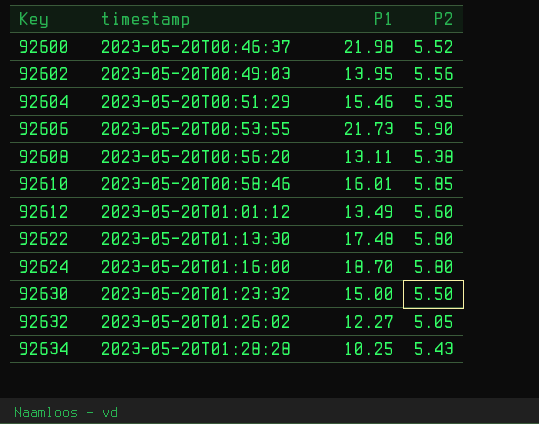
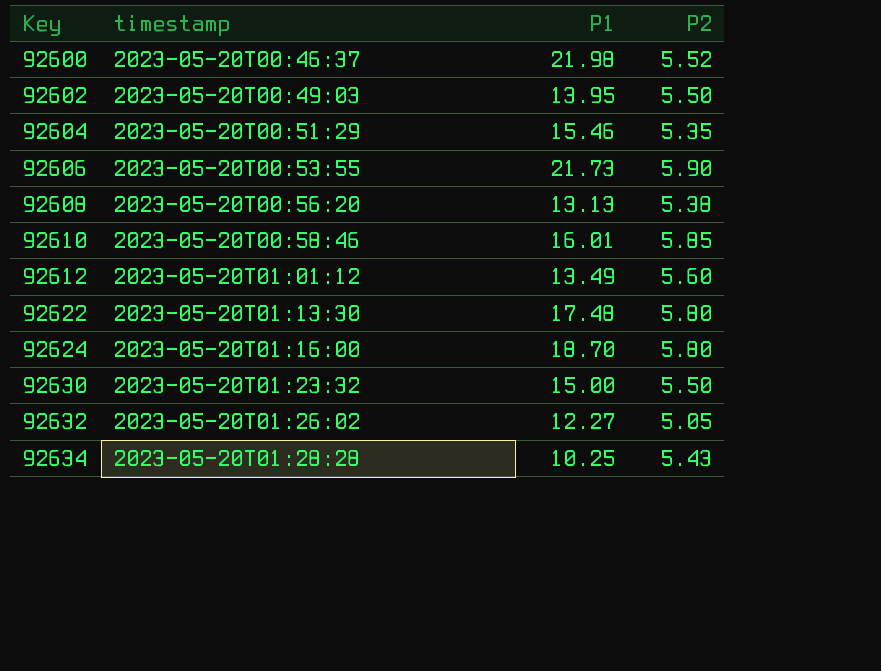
92602 | P2: 5.56 -> 5.50
92608 | P1: 13.11 -> 13.13

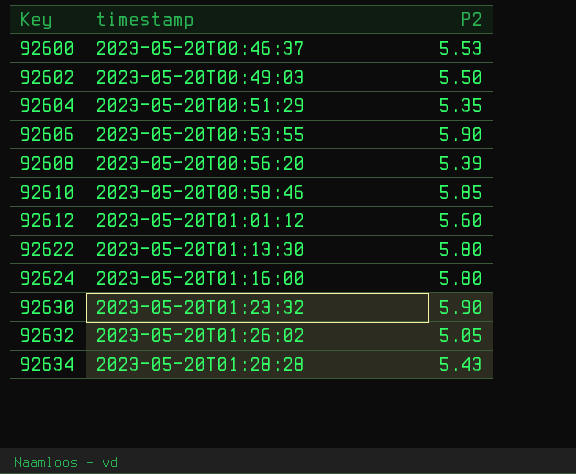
column P1 | position: 3 -> none
92600 | P2: 5.52 -> 5.53
92608 | P2: 5.38 -> 5.39
92630 | P2: 5.50 -> 5.90

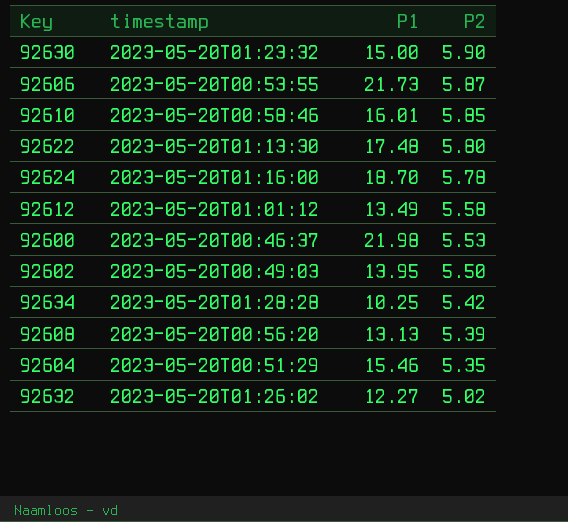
row order: Key ascending -> P2 descending
column P1 | position: none -> 3
92606 | P2: 5.90 -> 5.87
92624 | P2: 5.80 -> 5.78
92612 | P2: 5.60 -> 5.58
92634 | P2: 5.43 -> 5.42
92632 | P2: 5.05 -> 5.02

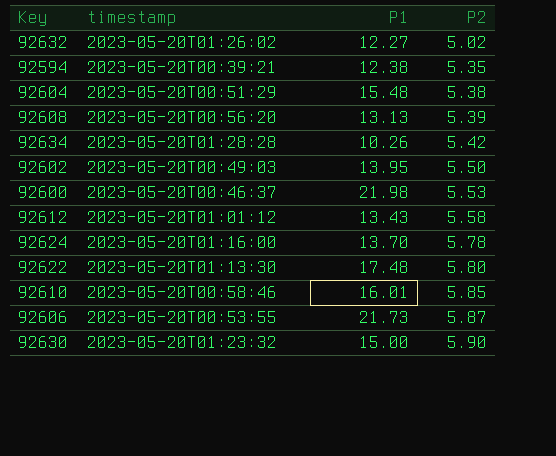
row order: P2 descending -> P2 ascending
row 92594: none -> 2023-05-20T00:39:21 | 12.38 | 5.35
92604 | P1: 15.46 -> 15.48
92604 | P2: 5.35 -> 5.38
92634 | P1: 10.25 -> 10.26
92612 | P1: 13.49 -> 13.43
92624 | P1: 18.70 -> 13.70

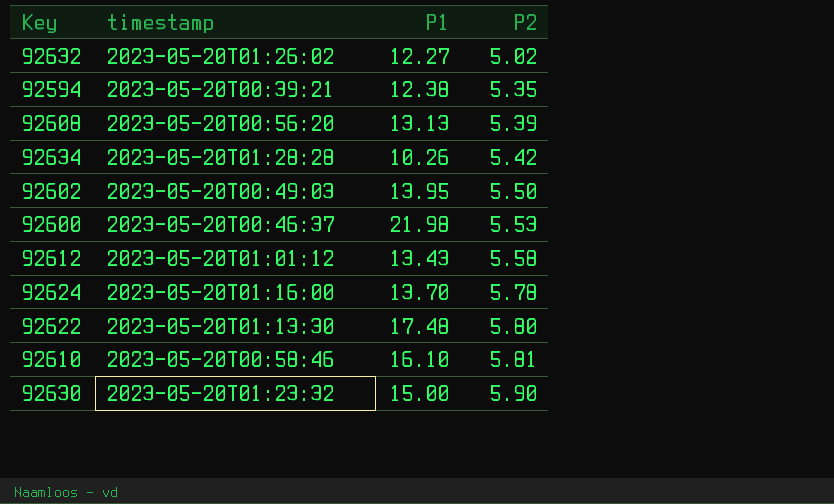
row 92604: 2023-05-20T00:51:29 | 15.48 | 5.38 -> none
row 92606: 2023-05-20T00:53:55 | 21.73 | 5.87 -> none
92610 | P1: 16.01 -> 16.10
92610 | P2: 5.85 -> 5.81

